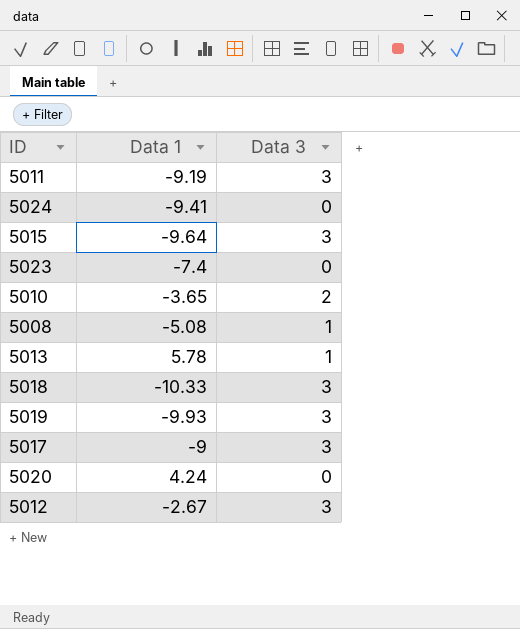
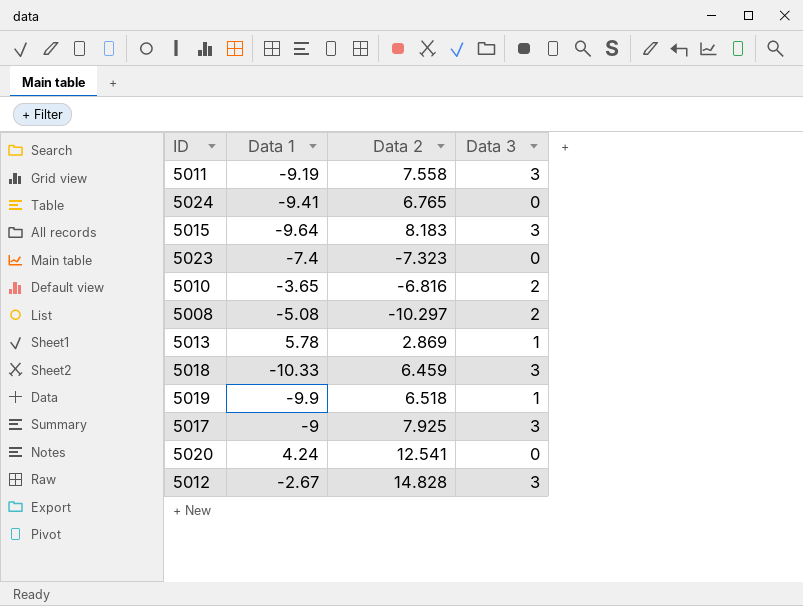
column Data 2 | position: none -> 3
5008 | Data 3: 1 -> 2
5019 | Data 1: -9.93 -> -9.9
5019 | Data 3: 3 -> 1

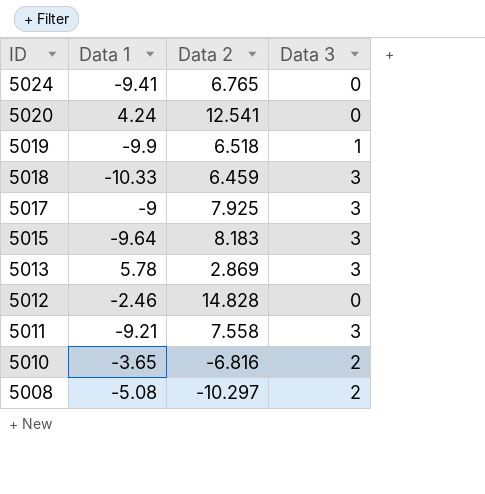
row order: none -> ID descending
row 5023: -7.4 | -7.323 | 0 -> none
5013 | Data 3: 1 -> 3
5012 | Data 1: -2.67 -> -2.46
5012 | Data 3: 3 -> 0
5011 | Data 1: -9.19 -> -9.21

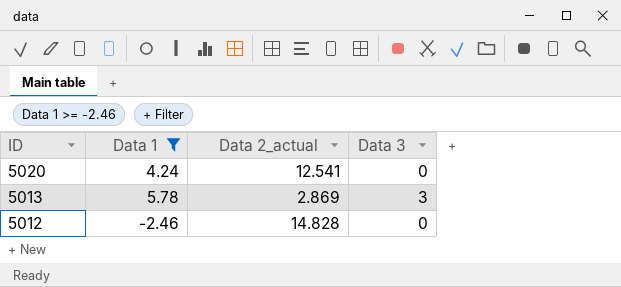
filter: none -> Data 1 >= -2.46
column name: Data 2 -> Data 2_actual

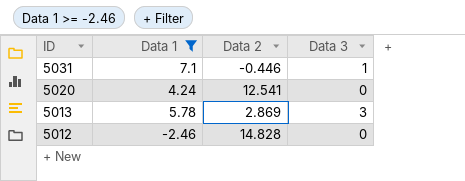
column name: Data 2_actual -> Data 2
row 5031: none -> 7.1 | -0.446 | 1

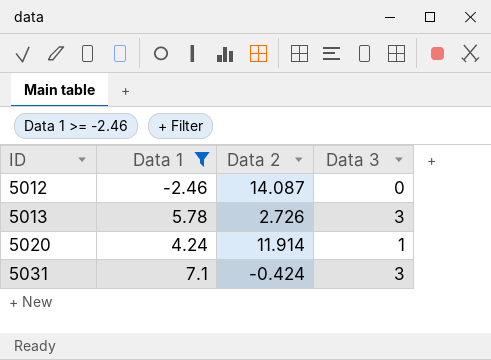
row order: ID descending -> ID ascending
5012 | Data 2: 14.828 -> 14.087
5013 | Data 2: 2.869 -> 2.726
5020 | Data 2: 12.541 -> 11.914
5020 | Data 3: 0 -> 1
5031 | Data 2: -0.446 -> -0.424
5031 | Data 3: 1 -> 3

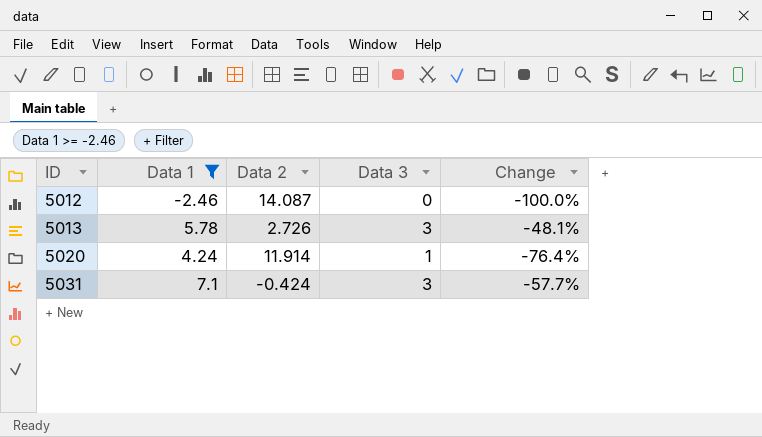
column Change | formula: none -> ([Data 3] - [Data 1]) / [Data 1]

